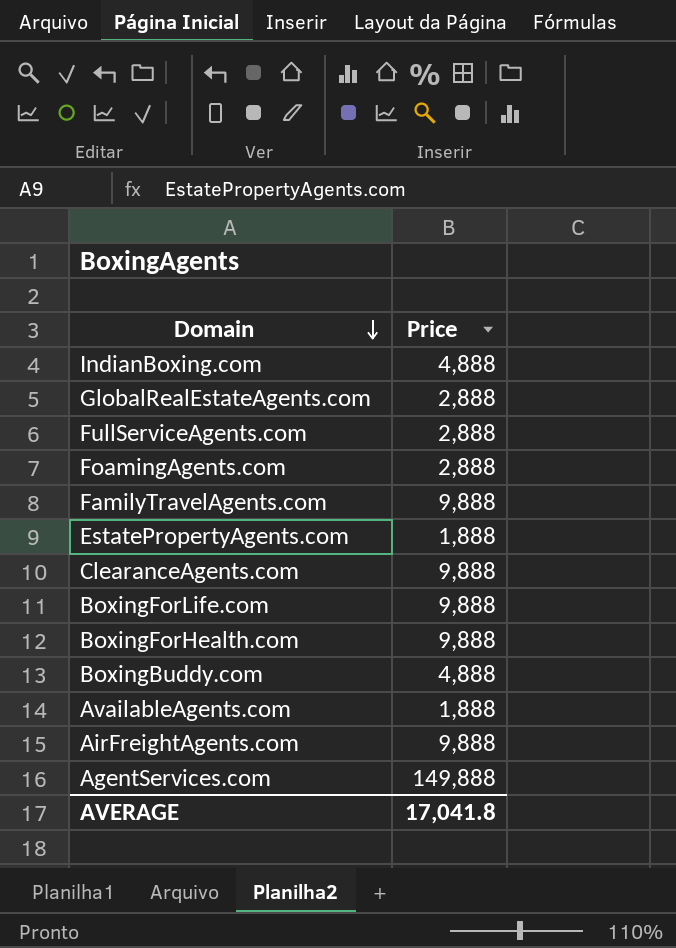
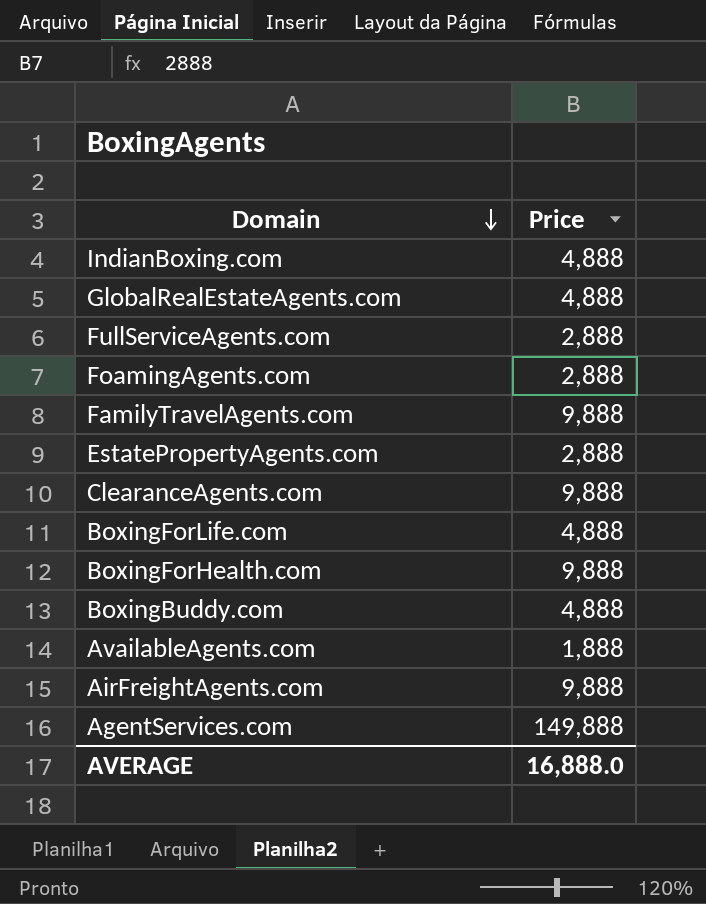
GlobalRealEstateAgents.com | Price: 2,888 -> 4,888
EstatePropertyAgents.com | Price: 1,888 -> 2,888
BoxingForLife.com | Price: 9,888 -> 4,888
AVERAGE | Price: 17,041.8 -> 16,888.0

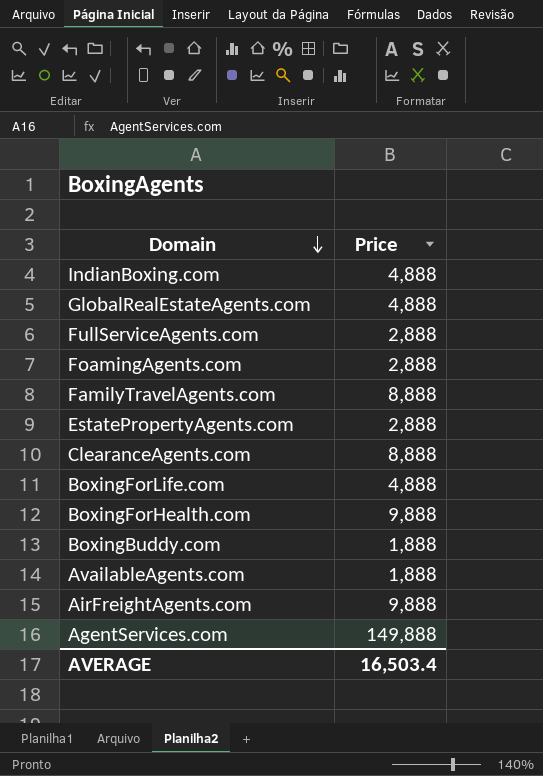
FamilyTravelAgents.com | Price: 9,888 -> 8,888
ClearanceAgents.com | Price: 9,888 -> 8,888
BoxingBuddy.com | Price: 4,888 -> 1,888
AVERAGE | Price: 16,888.0 -> 16,503.4

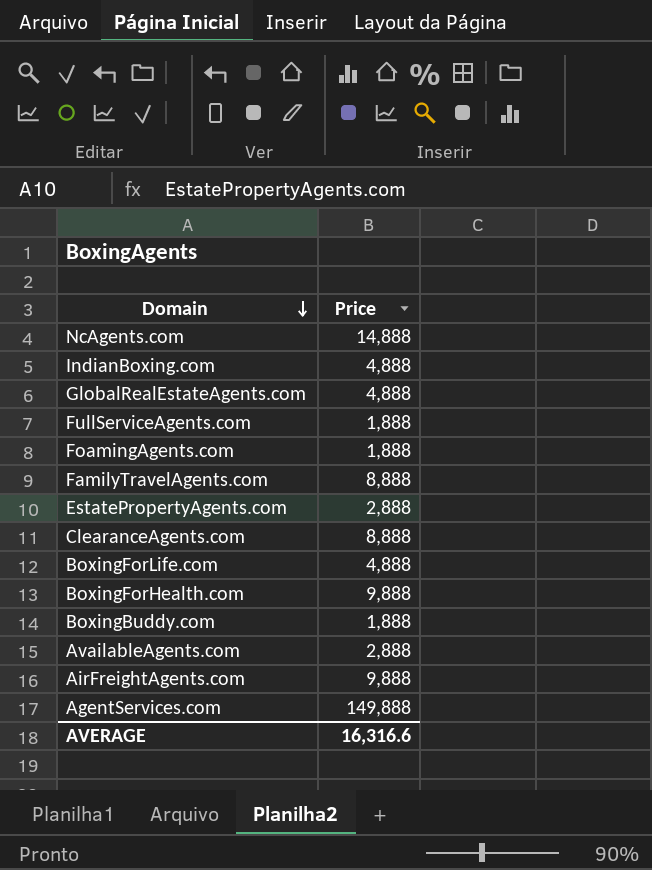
row NcAgents.com: none -> 14,888
FullServiceAgents.com | Price: 2,888 -> 1,888
FoamingAgents.com | Price: 2,888 -> 1,888
AvailableAgents.com | Price: 1,888 -> 2,888
AVERAGE | Price: 16,503.4 -> 16,316.6

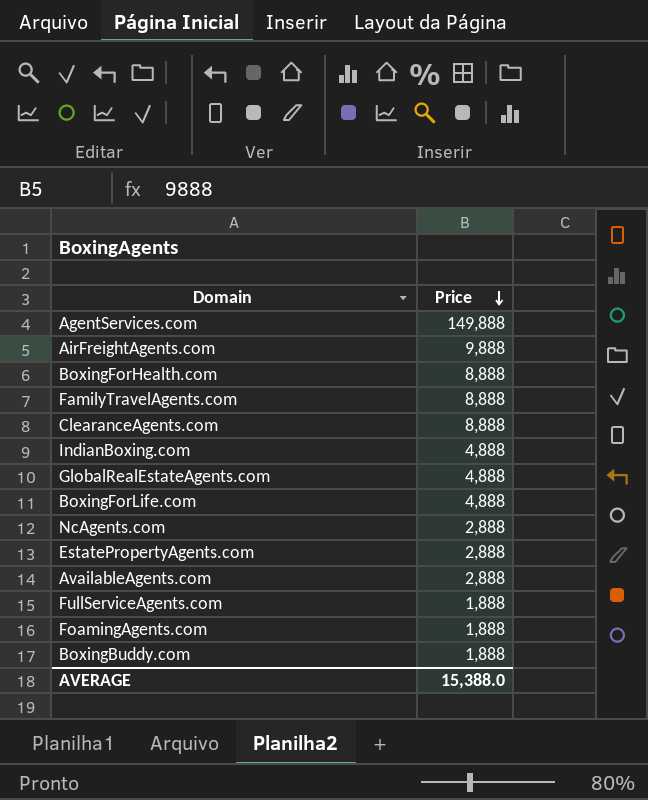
row order: Domain descending -> Price descending
BoxingForHealth.com | Price: 9,888 -> 8,888
NcAgents.com | Price: 14,888 -> 2,888
AVERAGE | Price: 16,316.6 -> 15,388.0

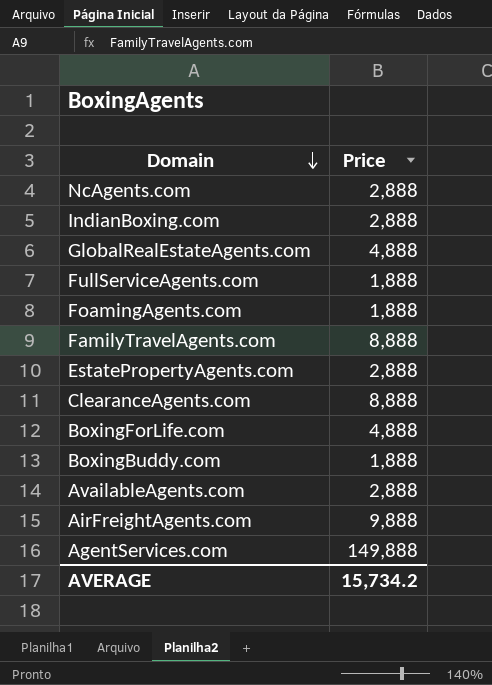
row order: Price descending -> Domain descending
row BoxingForHealth.com: 8,888 -> none
IndianBoxing.com | Price: 4,888 -> 2,888
AVERAGE | Price: 15,388.0 -> 15,734.2

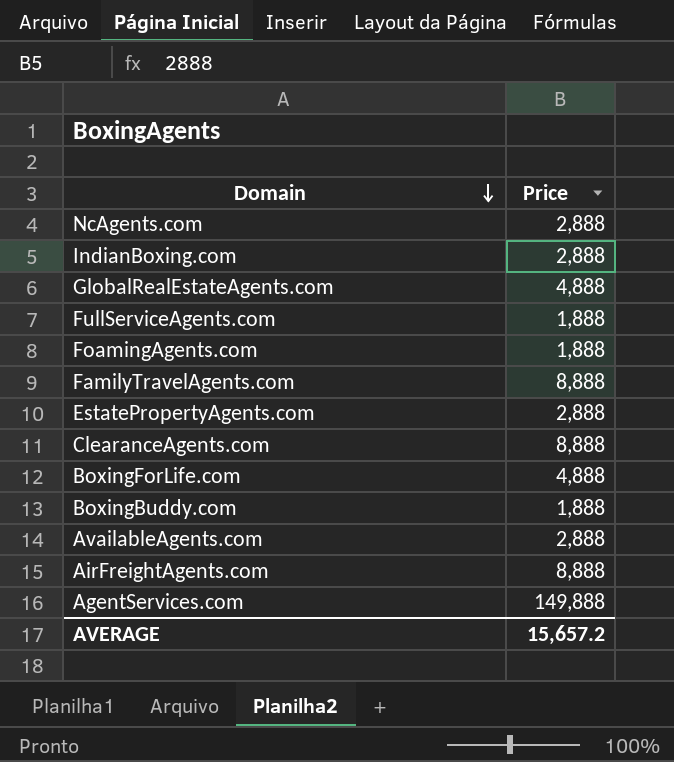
AirFreightAgents.com | Price: 9,888 -> 8,888
AVERAGE | Price: 15,734.2 -> 15,657.2

